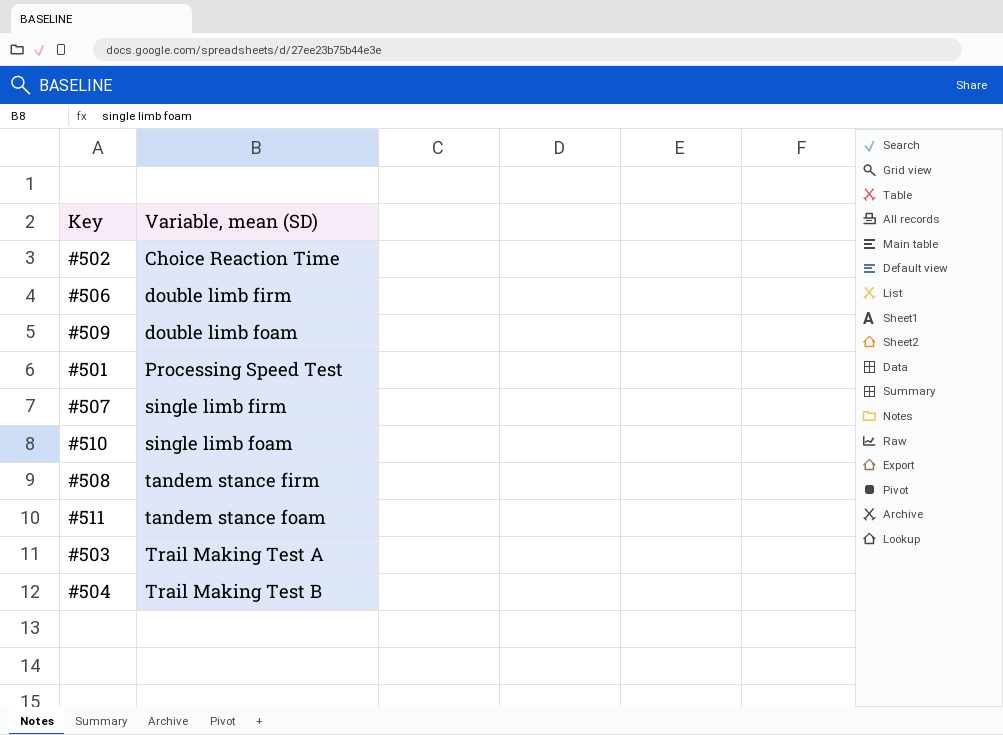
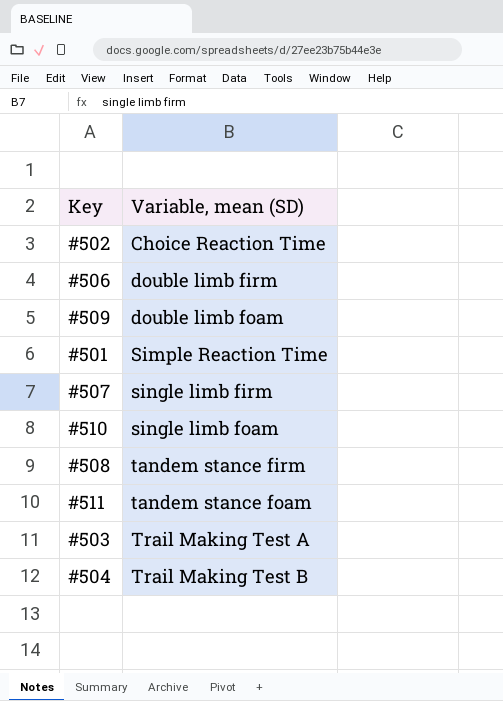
#501 | Variable, mean (SD): Processing Speed Test -> Simple Reaction Time

